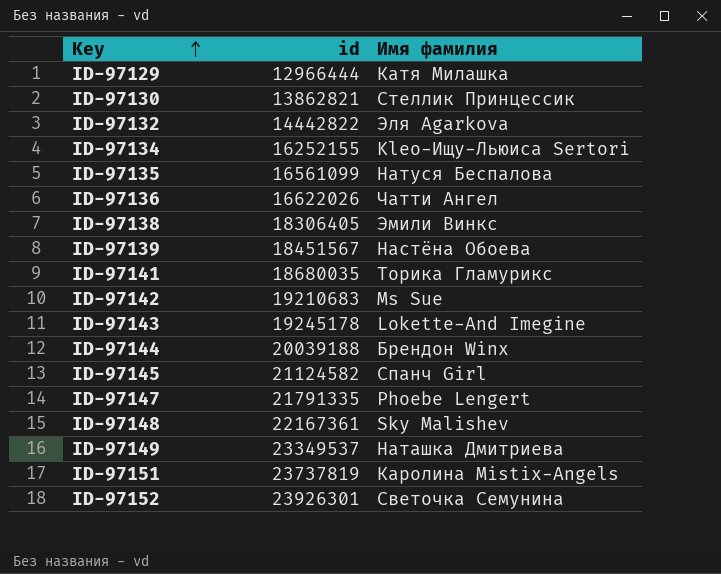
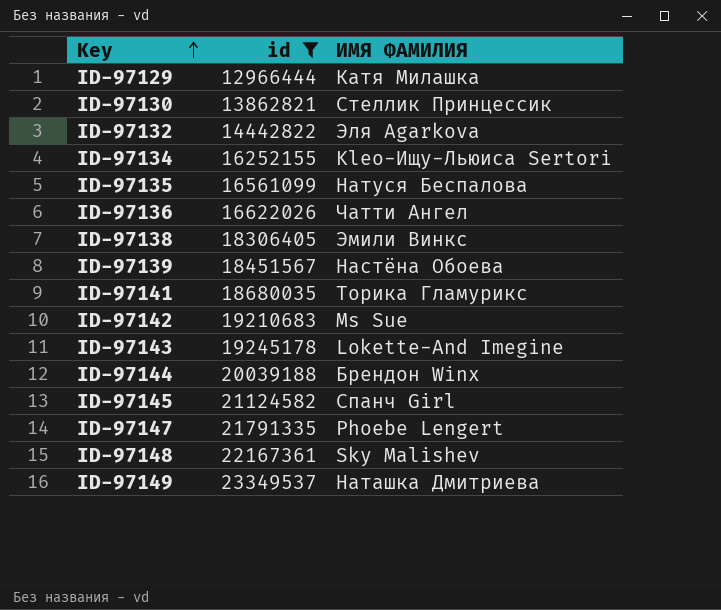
filter: none -> id <= 23349537
column name: Имя фамилия -> ИМЯ ФАМИЛИЯ

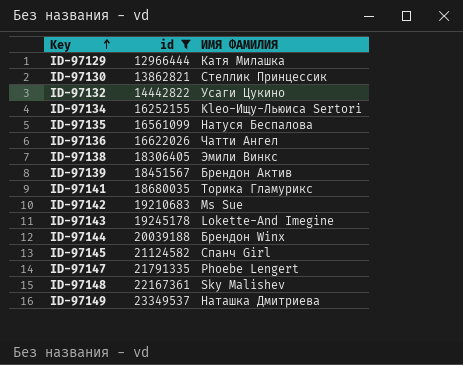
ID-97132 | ИМЯ ФАМИЛИЯ: Эля Agarkova -> Усаги Цукино
ID-97139 | ИМЯ ФАМИЛИЯ: Настёна Обоева -> Брендон Актив

